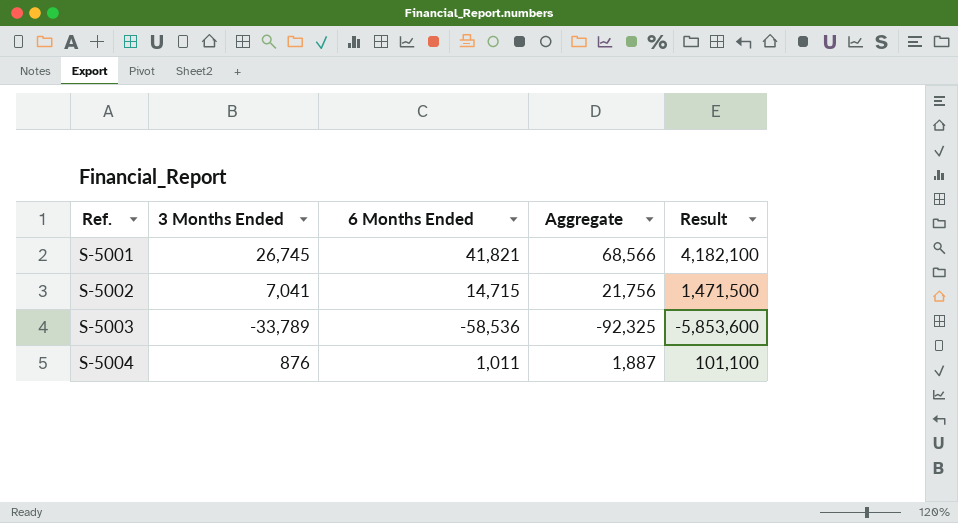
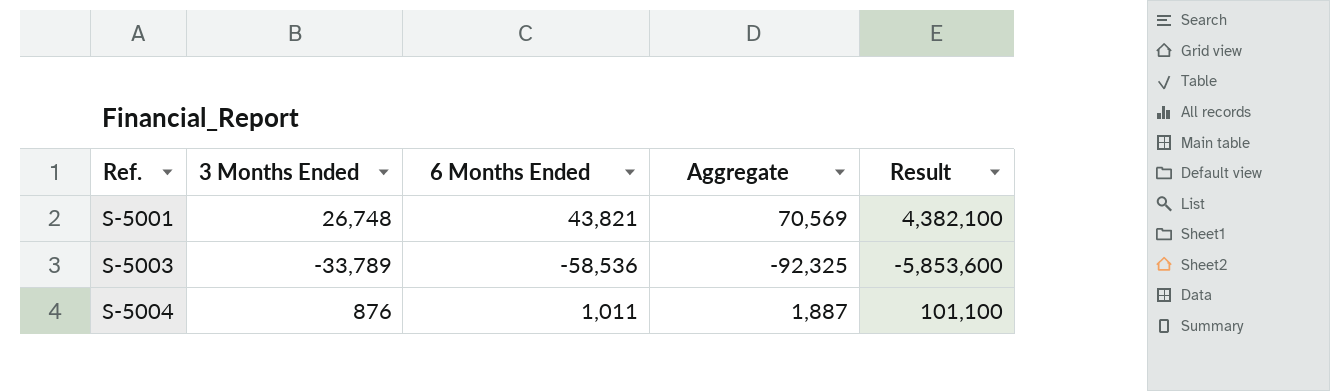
row S-5002: 7,041 | 14,715 | 21,756 | 1,471,500 -> none
S-5001 | 3 Months Ended: 26,745 -> 26,748
S-5001 | 6 Months Ended: 41,821 -> 43,821
S-5001 | Aggregate: 68,566 -> 70,569
S-5001 | Result: 4,182,100 -> 4,382,100

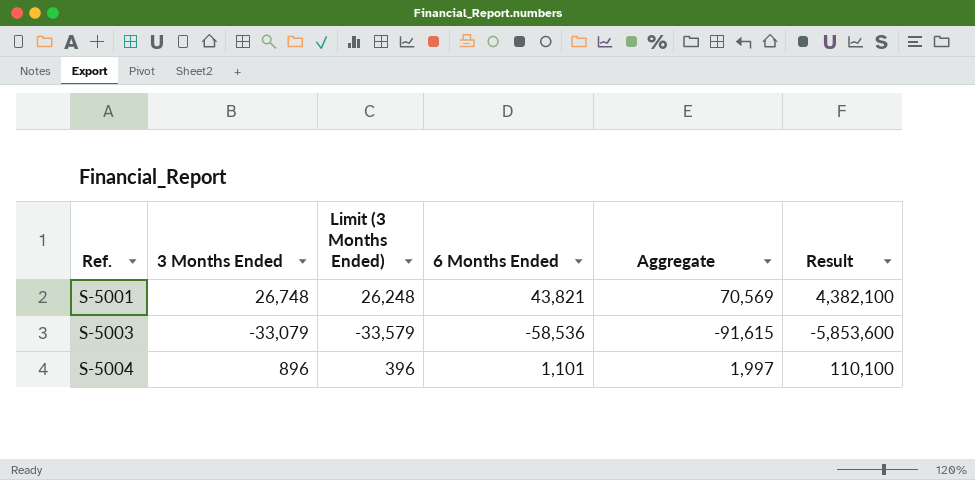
column Limit (3 Months Ended) | formula: none -> [3 Months Ended] - 500
S-5003 | 3 Months Ended: -33,789 -> -33,079
S-5003 | Aggregate: -92,325 -> -91,615
S-5004 | 3 Months Ended: 876 -> 896
S-5004 | 6 Months Ended: 1,011 -> 1,101
S-5004 | Aggregate: 1,887 -> 1,997
S-5004 | Result: 101,100 -> 110,100

